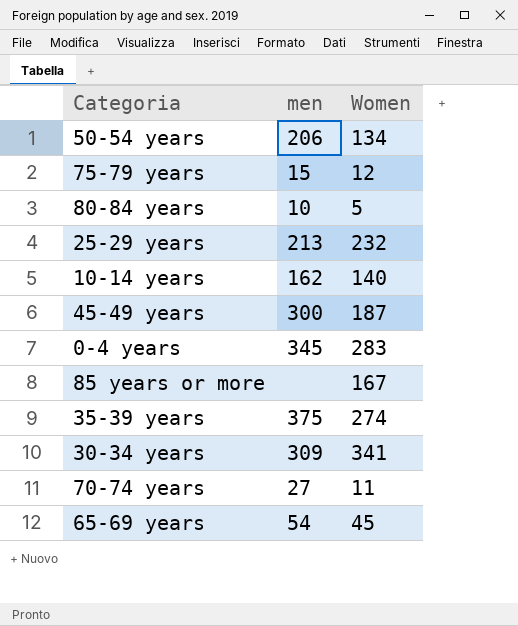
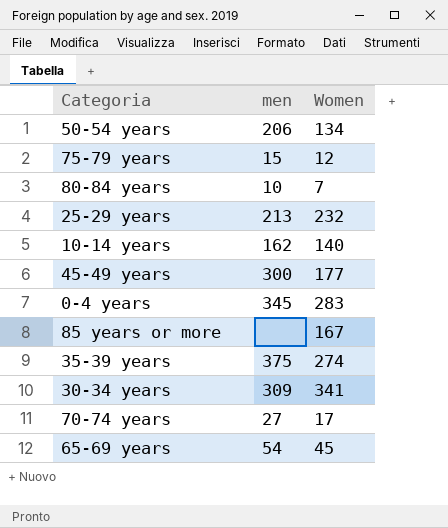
80-84 years | Women: 5 -> 7
45-49 years | Women: 187 -> 177
70-74 years | Women: 11 -> 17

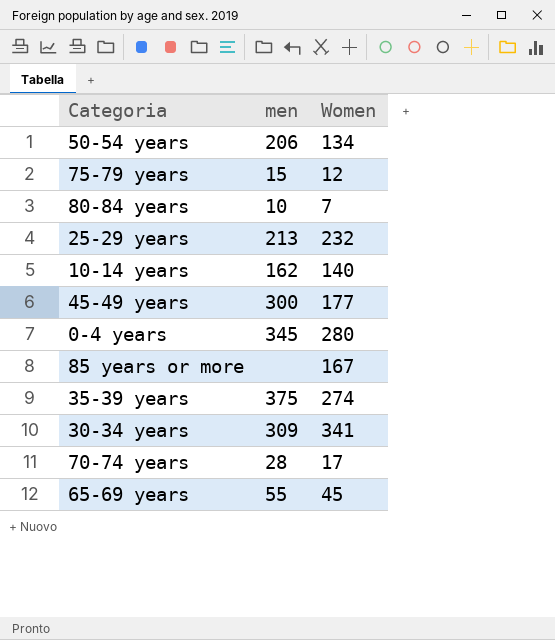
0-4 years | Women: 283 -> 280
70-74 years | men: 27 -> 28
65-69 years | men: 54 -> 55

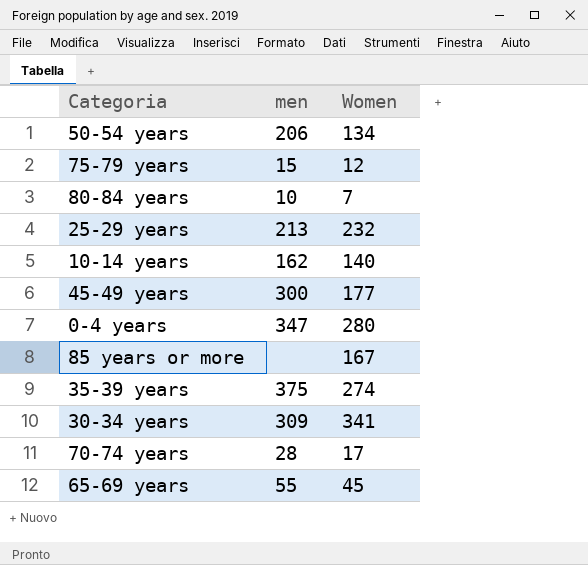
0-4 years | men: 345 -> 347

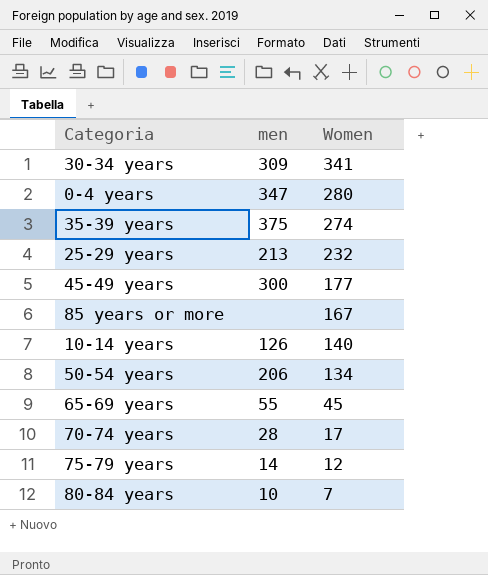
row order: none -> Women descending
10-14 years | men: 162 -> 126
75-79 years | men: 15 -> 14

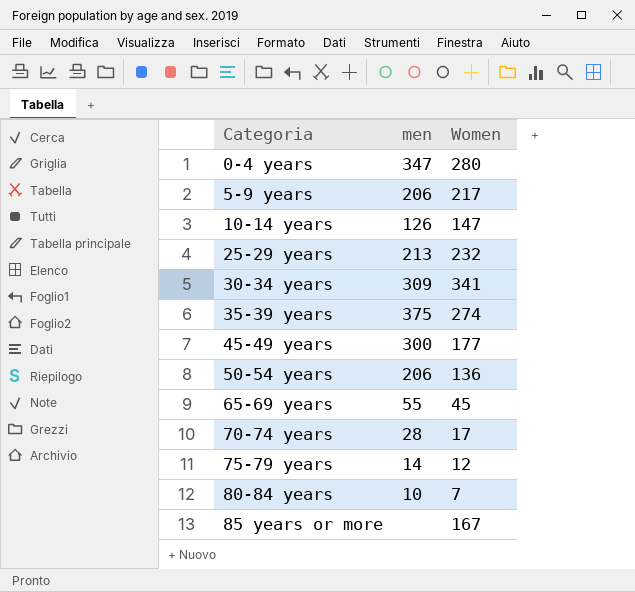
row order: Women descending -> Categoria ascending
row 5-9 years: none -> 206 | 217
10-14 years | Women: 140 -> 147
50-54 years | Women: 134 -> 136

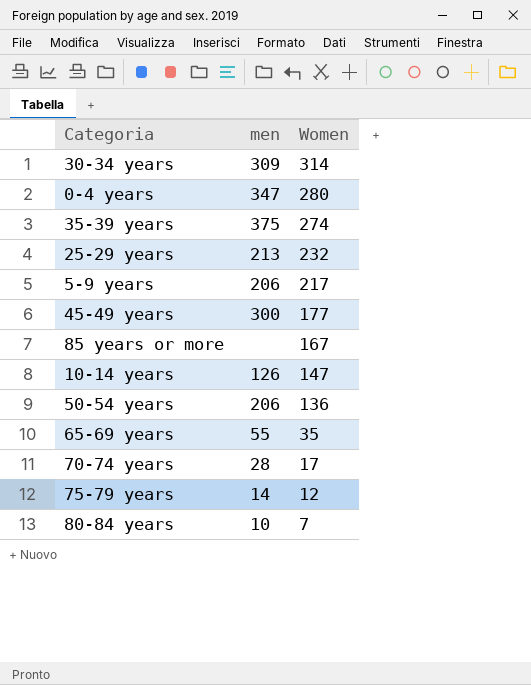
row order: Categoria ascending -> Women descending
30-34 years | Women: 341 -> 314
65-69 years | Women: 45 -> 35

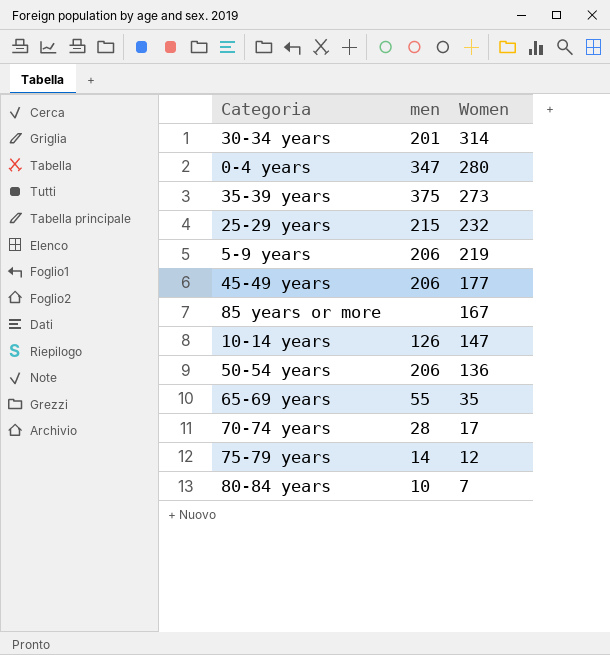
30-34 years | men: 309 -> 201
35-39 years | Women: 274 -> 273
25-29 years | men: 213 -> 215
5-9 years | Women: 217 -> 219
45-49 years | men: 300 -> 206

